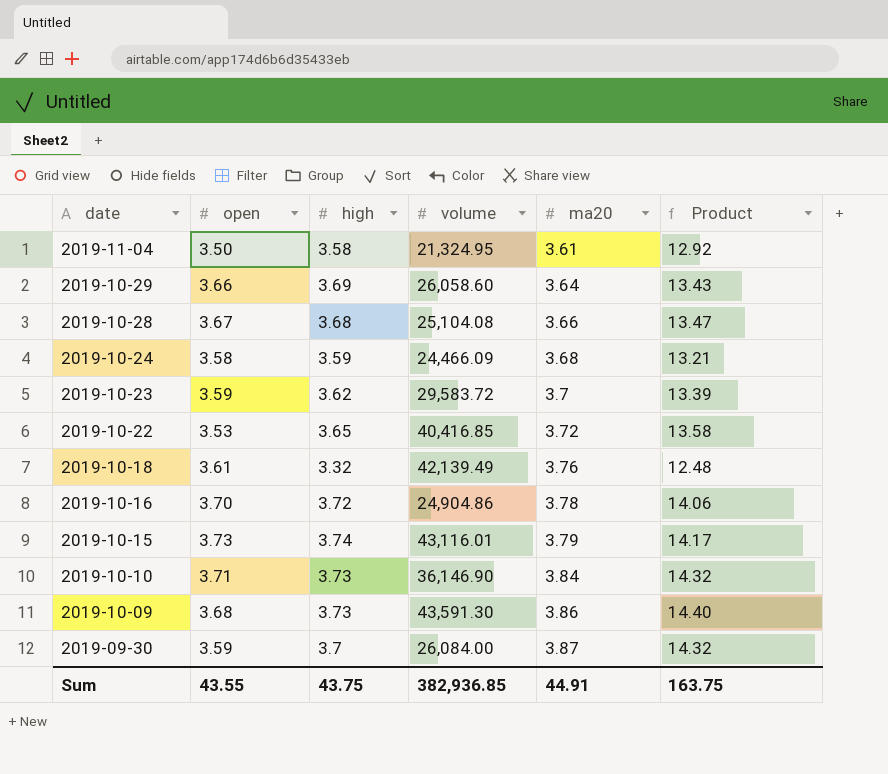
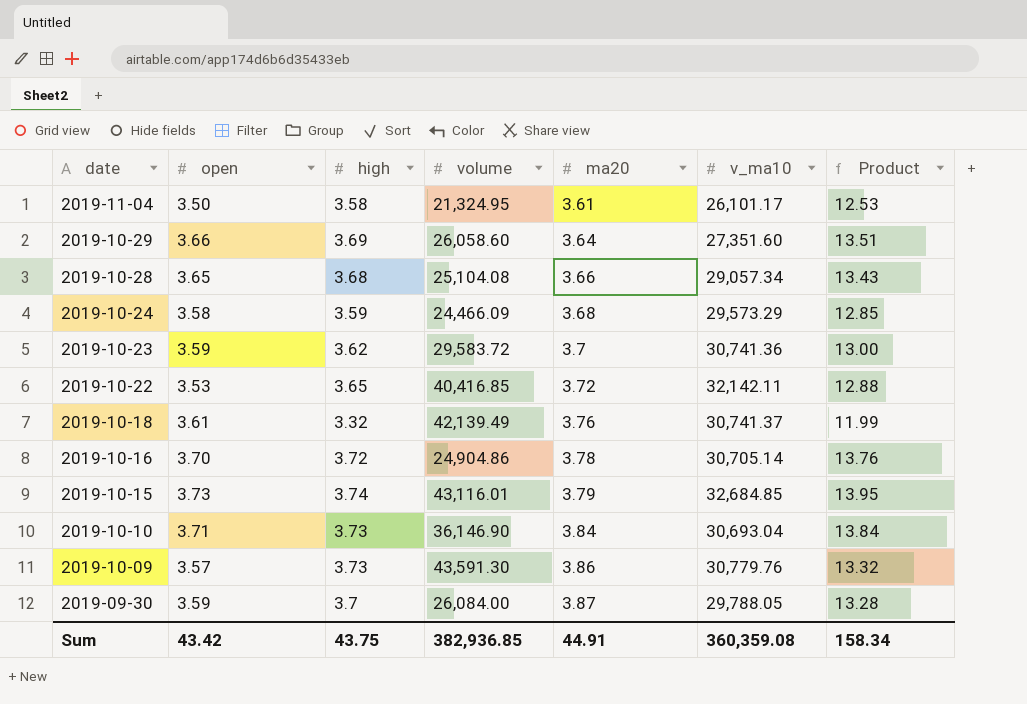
column v_ma10 | position: none -> 6
column Product | formula: [high] * [ma20] -> [open] * [high]
2019-10-28 | open: 3.67 -> 3.65
2019-10-09 | open: 3.68 -> 3.57
Sum | open: 43.55 -> 43.42
Sum | Product: 163.75 -> 158.34

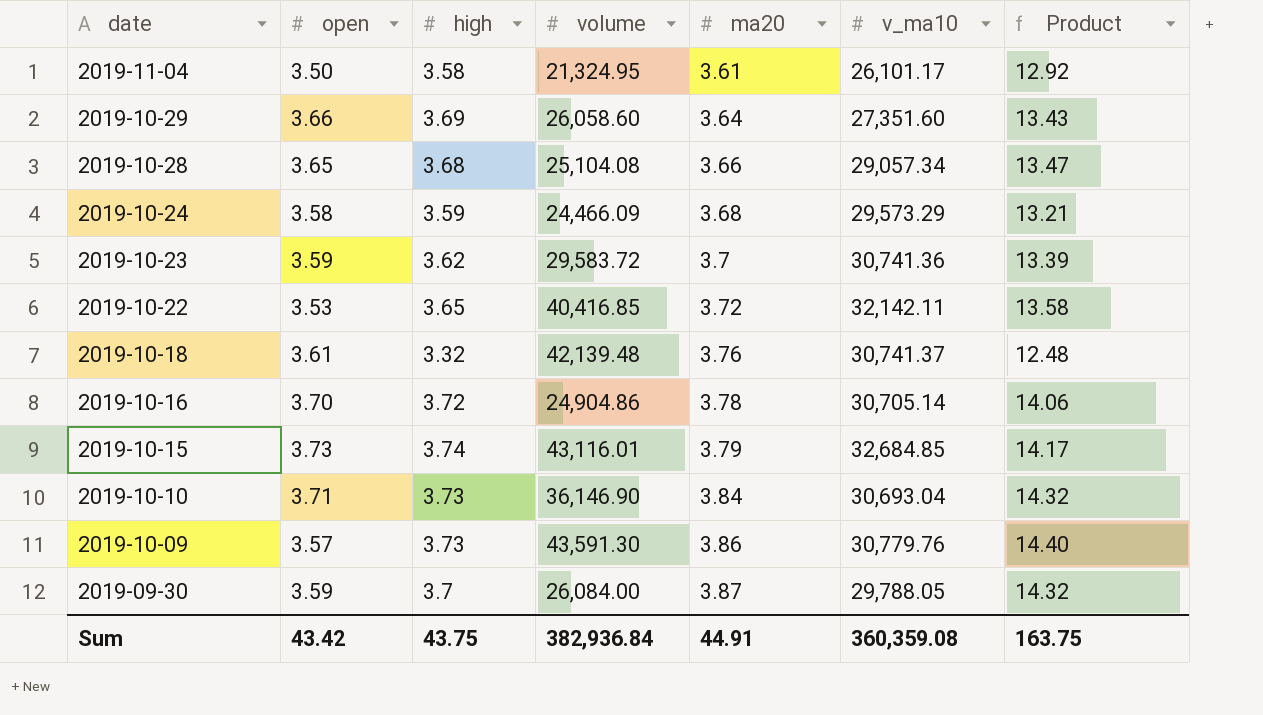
column Product | formula: [open] * [high] -> [high] * [ma20]
2019-10-18 | volume: 42,139.49 -> 42,139.48
Sum | volume: 382,936.85 -> 382,936.84
Sum | Product: 158.34 -> 163.75

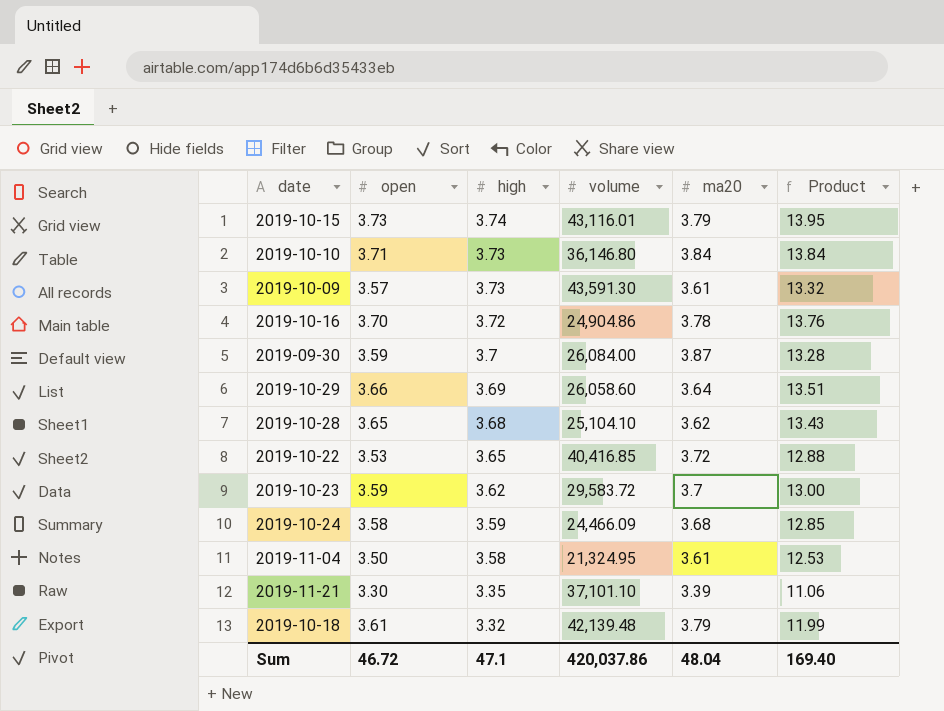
row order: date descending -> high descending
column v_ma10 | position: 6 -> none
column Product | formula: [high] * [ma20] -> [open] * [high]
2019-10-10 | volume: 36,146.90 -> 36,146.80
2019-10-09 | ma20: 3.86 -> 3.61
2019-10-28 | volume: 25,104.08 -> 25,104.10
2019-10-28 | ma20: 3.66 -> 3.62
row 2019-11-21: none -> 3.30 | 3.35 | 37,101.10 | 3.39 | 11.06
2019-10-18 | ma20: 3.76 -> 3.79
Sum | open: 43.42 -> 46.72
Sum | high: 43.75 -> 47.1
Sum | volume: 382,936.84 -> 420,037.86
Sum | ma20: 44.91 -> 48.04
Sum | Product: 163.75 -> 169.40

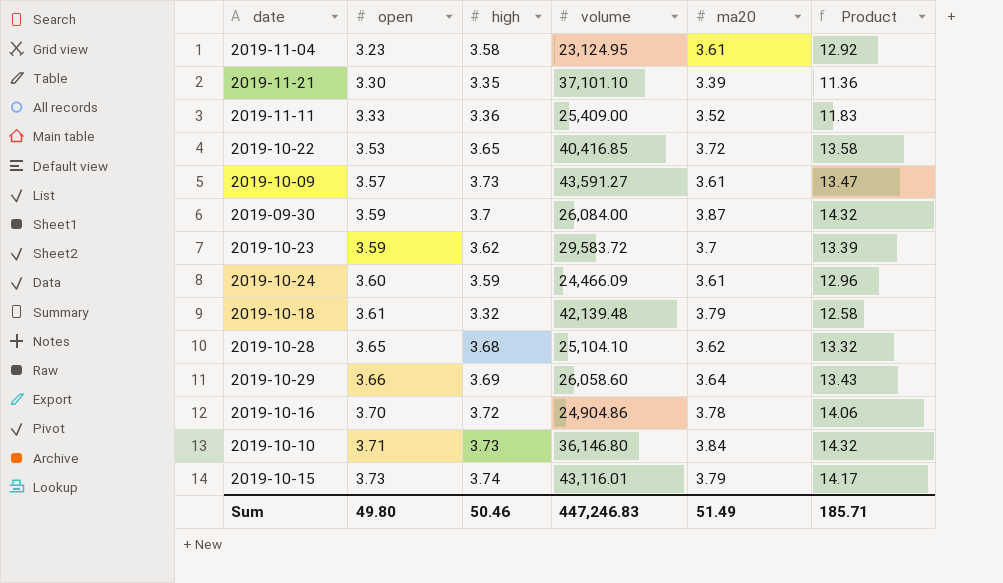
row order: high descending -> open ascending
column Product | formula: [open] * [high] -> [high] * [ma20]
2019-11-04 | open: 3.50 -> 3.23
2019-11-04 | volume: 21,324.95 -> 23,124.95
row 2019-11-11: none -> 3.33 | 3.36 | 25,409.00 | 3.52 | 11.83
2019-10-09 | volume: 43,591.30 -> 43,591.27
2019-10-24 | open: 3.58 -> 3.60
2019-10-24 | ma20: 3.68 -> 3.61
Sum | open: 46.72 -> 49.80
Sum | high: 47.1 -> 50.46
Sum | volume: 420,037.86 -> 447,246.83
Sum | ma20: 48.04 -> 51.49
Sum | Product: 169.40 -> 185.71

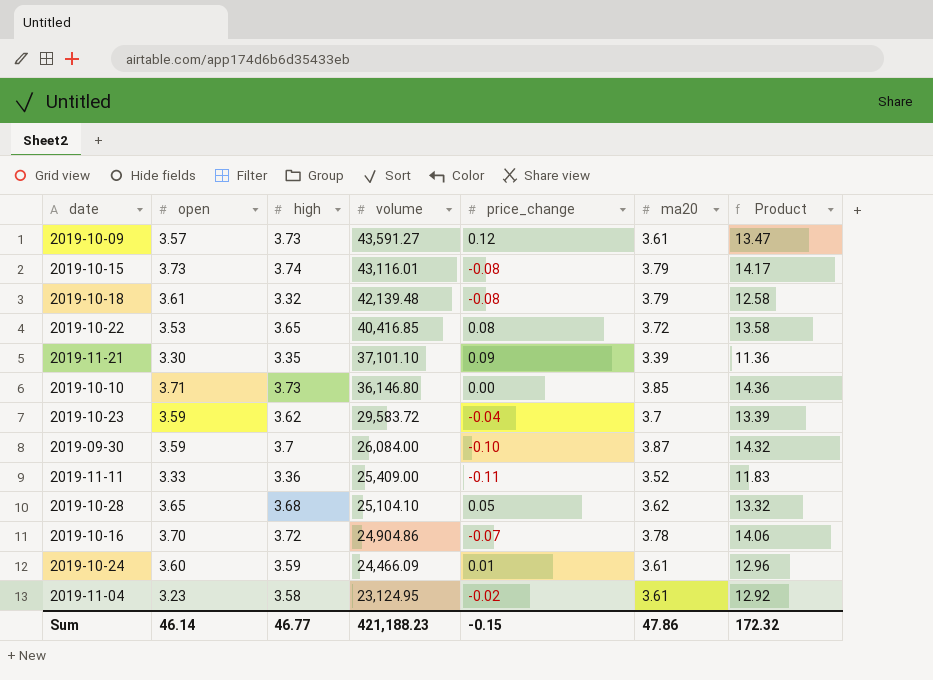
row order: open ascending -> volume descending
column price_change | position: none -> 5
row 2019-10-29: 3.66 | 3.69 | 26,058.60 | 3.64 | 13.43 -> none
2019-10-10 | ma20: 3.84 -> 3.85
2019-10-10 | Product: 14.32 -> 14.36
Sum | open: 49.80 -> 46.14
Sum | high: 50.46 -> 46.77
Sum | volume: 447,246.83 -> 421,188.23
Sum | ma20: 51.49 -> 47.86
Sum | Product: 185.71 -> 172.32

